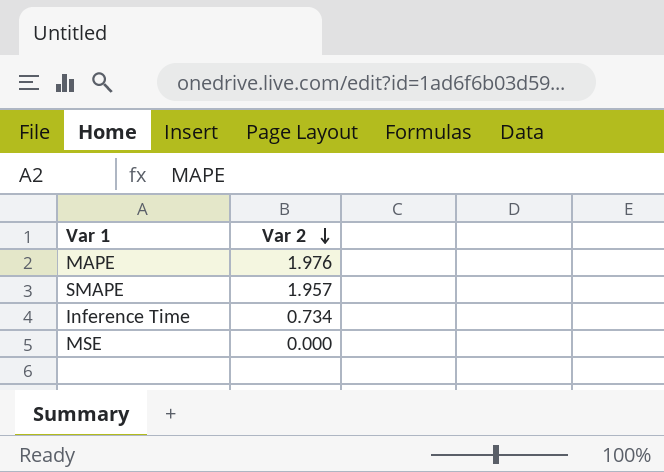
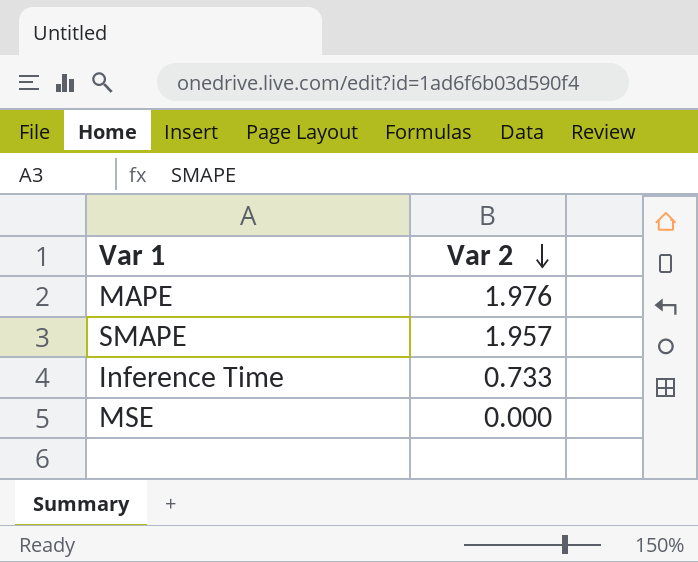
Inference Time | Var 2: 0.734 -> 0.733

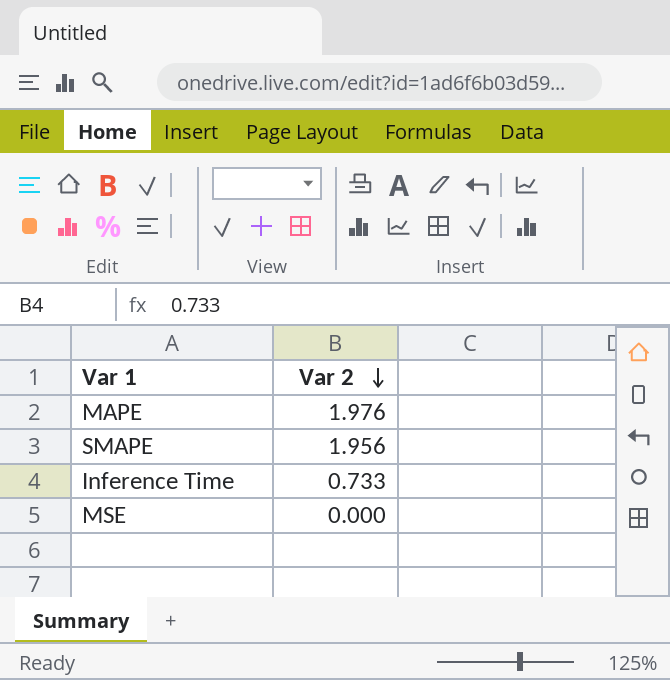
SMAPE | Var 2: 1.957 -> 1.956

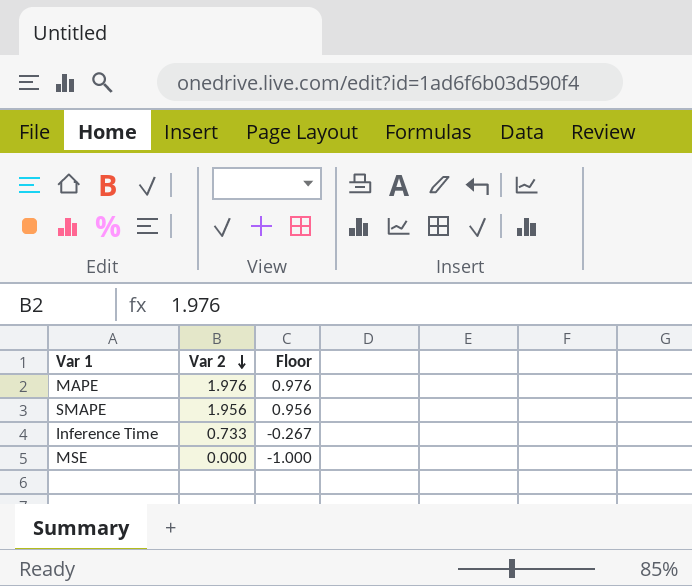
column Floor | formula: none -> [Var 2] - 1

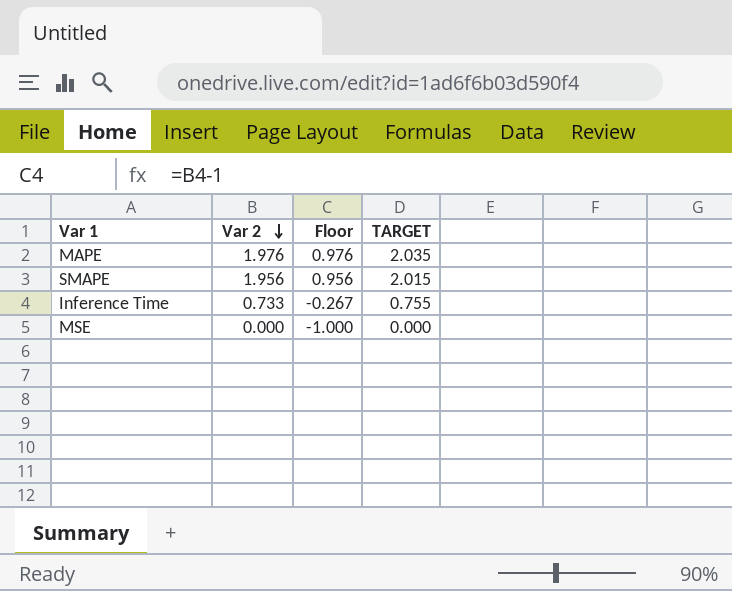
column TARGET | formula: none -> [Var 2] * 1.03

